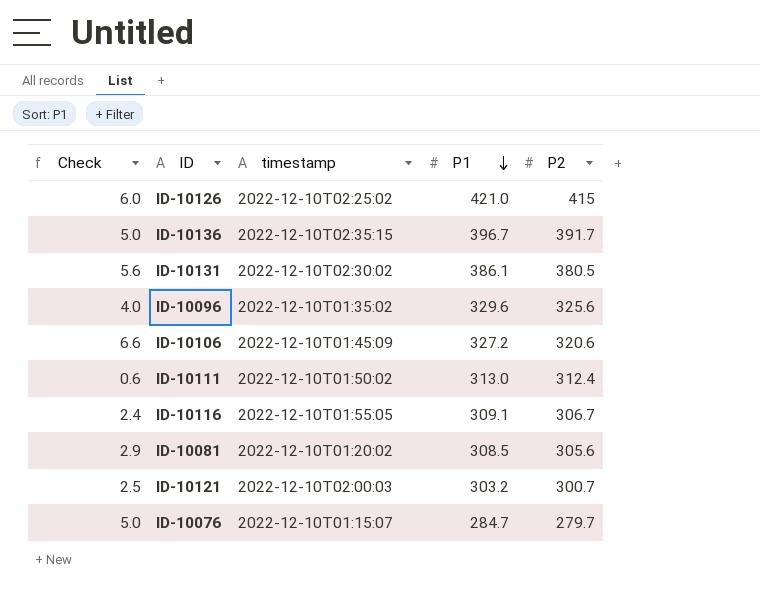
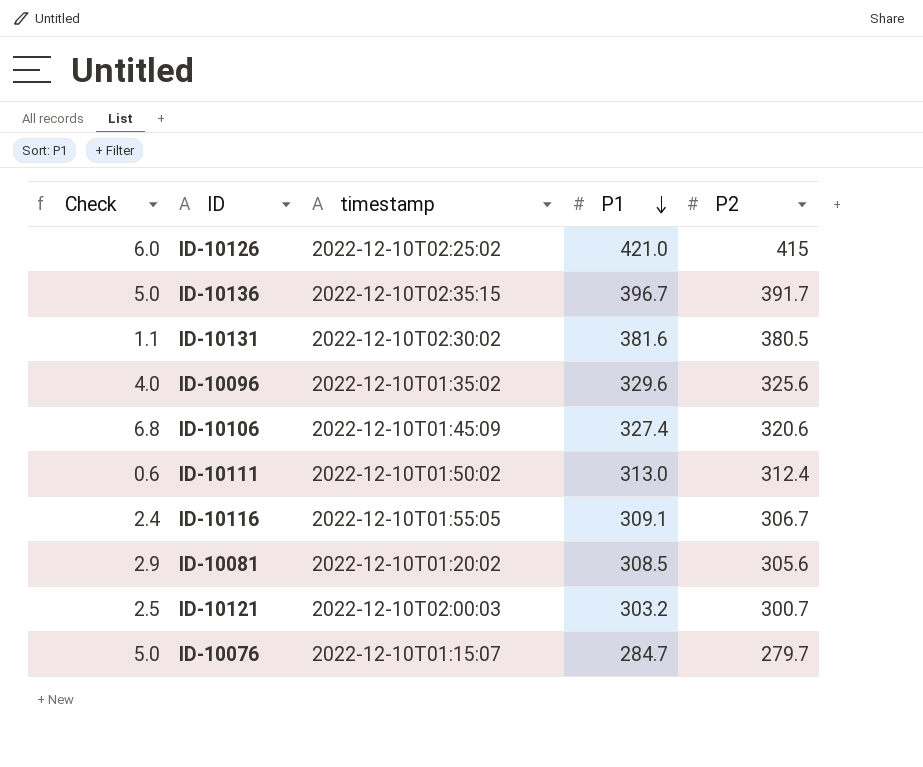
ID-10131 | Check: 5.6 -> 1.1
ID-10131 | P1: 386.1 -> 381.6
ID-10106 | Check: 6.6 -> 6.8
ID-10106 | P1: 327.2 -> 327.4

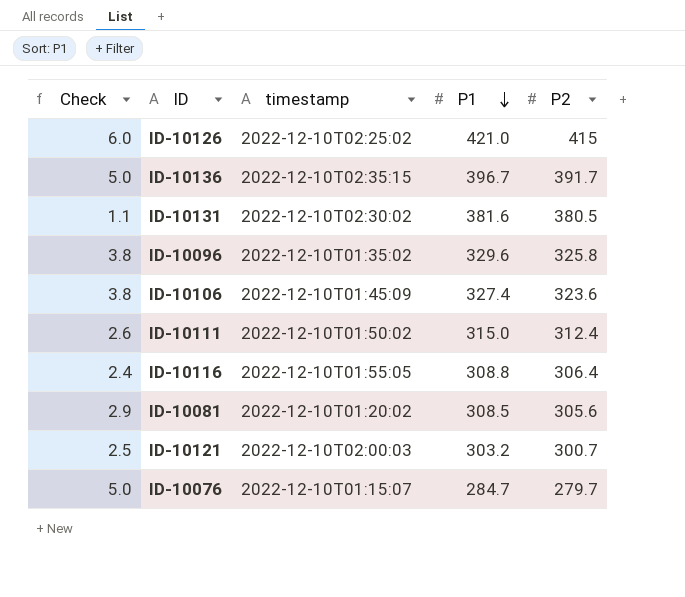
ID-10096 | Check: 4.0 -> 3.8
ID-10096 | P2: 325.6 -> 325.8
ID-10106 | Check: 6.8 -> 3.8
ID-10106 | P2: 320.6 -> 323.6
ID-10111 | Check: 0.6 -> 2.6
ID-10111 | P1: 313.0 -> 315.0
ID-10116 | P1: 309.1 -> 308.8
ID-10116 | P2: 306.7 -> 306.4

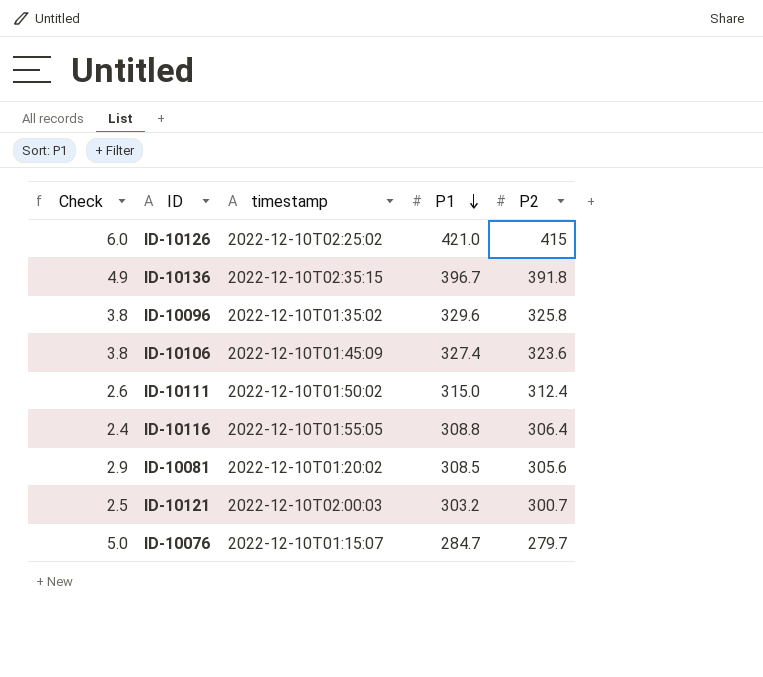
row ID-10131: 1.1 | 2022-12-10T02:30:02 | 381.6 | 380.5 -> none
ID-10136 | Check: 5.0 -> 4.9
ID-10136 | P2: 391.7 -> 391.8

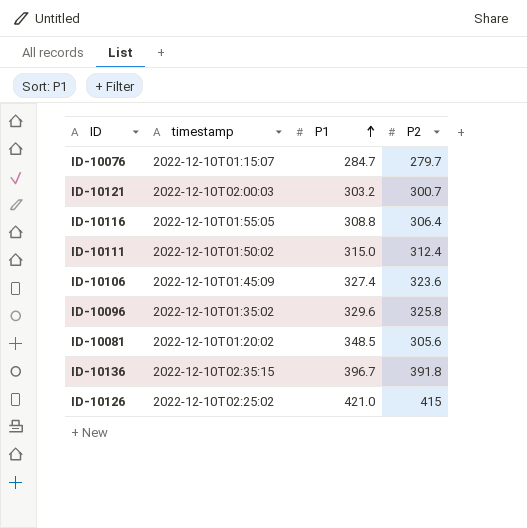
row order: P1 descending -> P1 ascending
column Check | formula: [P1] - [P2] -> none
ID-10081 | P1: 308.5 -> 348.5

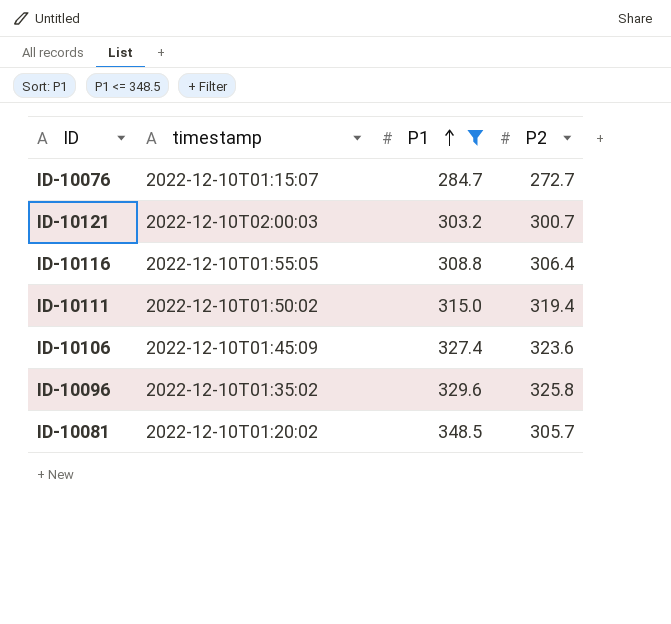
filter: none -> P1 <= 348.5
ID-10076 | P2: 279.7 -> 272.7
ID-10111 | P2: 312.4 -> 319.4
ID-10081 | P2: 305.6 -> 305.7

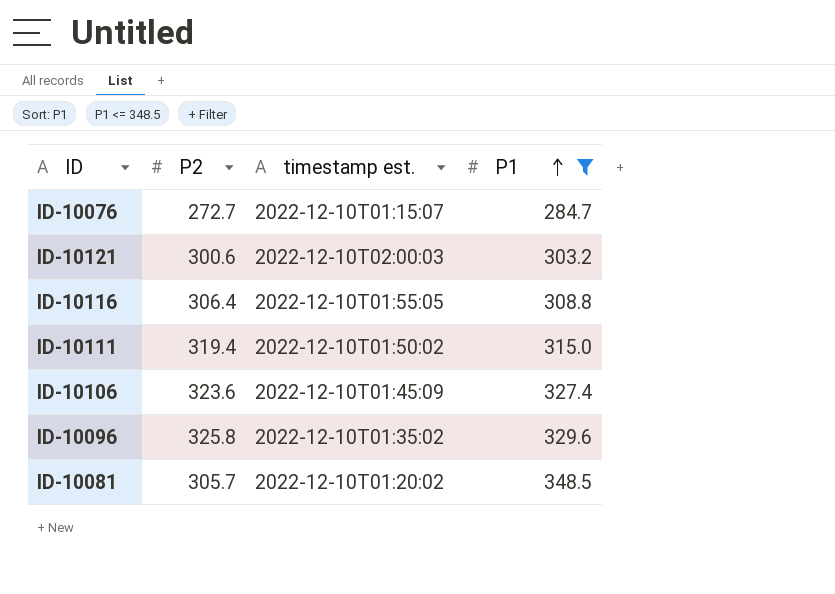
column P2 | position: 4 -> 2
column name: timestamp -> timestamp est.
ID-10121 | P2: 300.7 -> 300.6

